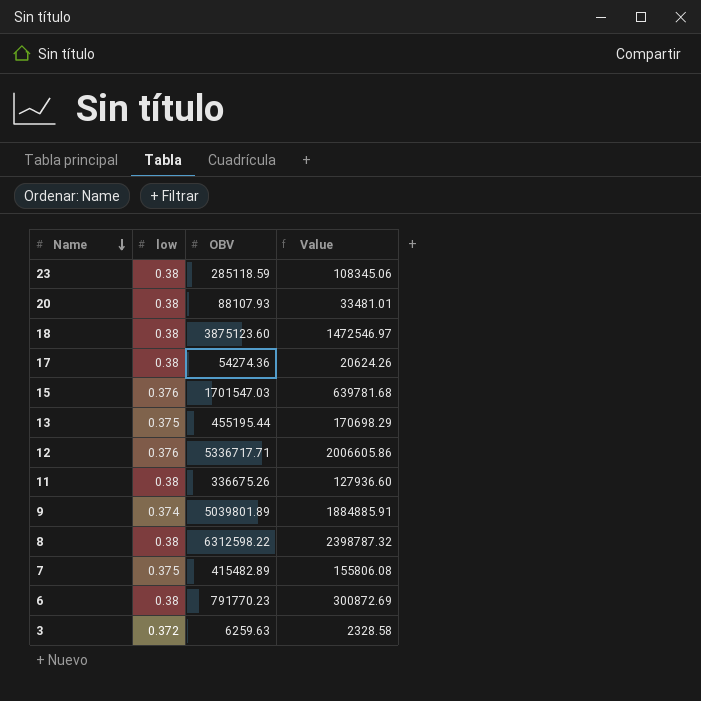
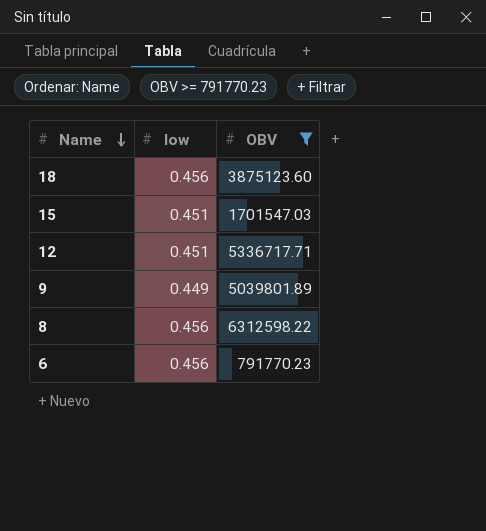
filter: none -> OBV >= 791770.23
column Value | formula: [low] * [OBV] -> none
18 | low: 0.38 -> 0.456
15 | low: 0.376 -> 0.451
12 | low: 0.376 -> 0.451
9 | low: 0.374 -> 0.449
8 | low: 0.38 -> 0.456
6 | low: 0.38 -> 0.456

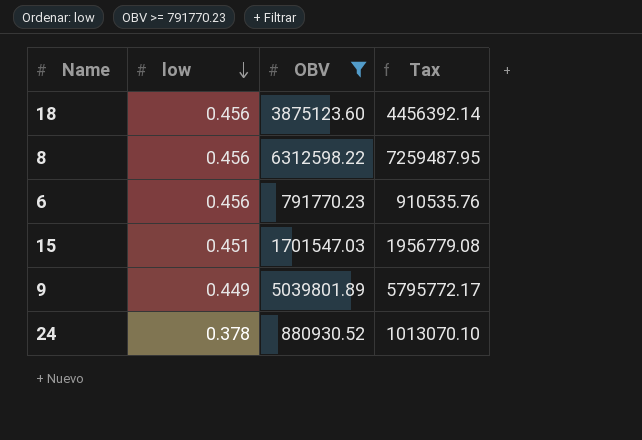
row order: Name descending -> low descending
column Tax | formula: none -> [OBV] * 1.15
row 12: 0.451 | 5336717.71 -> none
row 24: none -> 0.378 | 880930.52 | 1013070.10

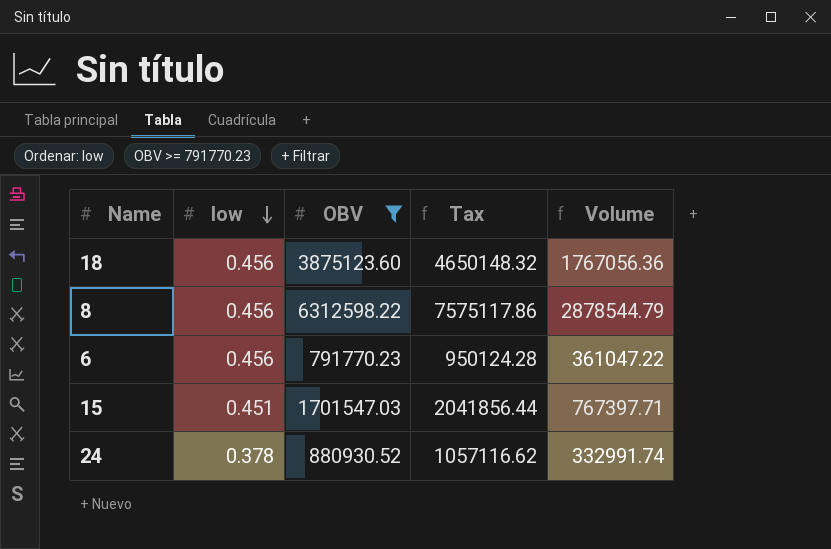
column Tax | formula: [OBV] * 1.15 -> [OBV] * 1.2
column Volume | formula: none -> [low] * [OBV]
row 9: 0.449 | 5039801.89 | 5795772.17 -> none

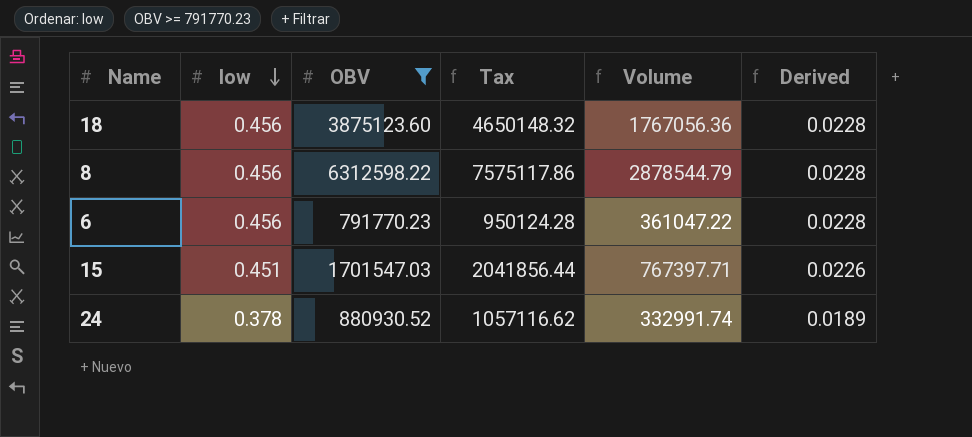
column Derived | formula: none -> [low] * 0.05

